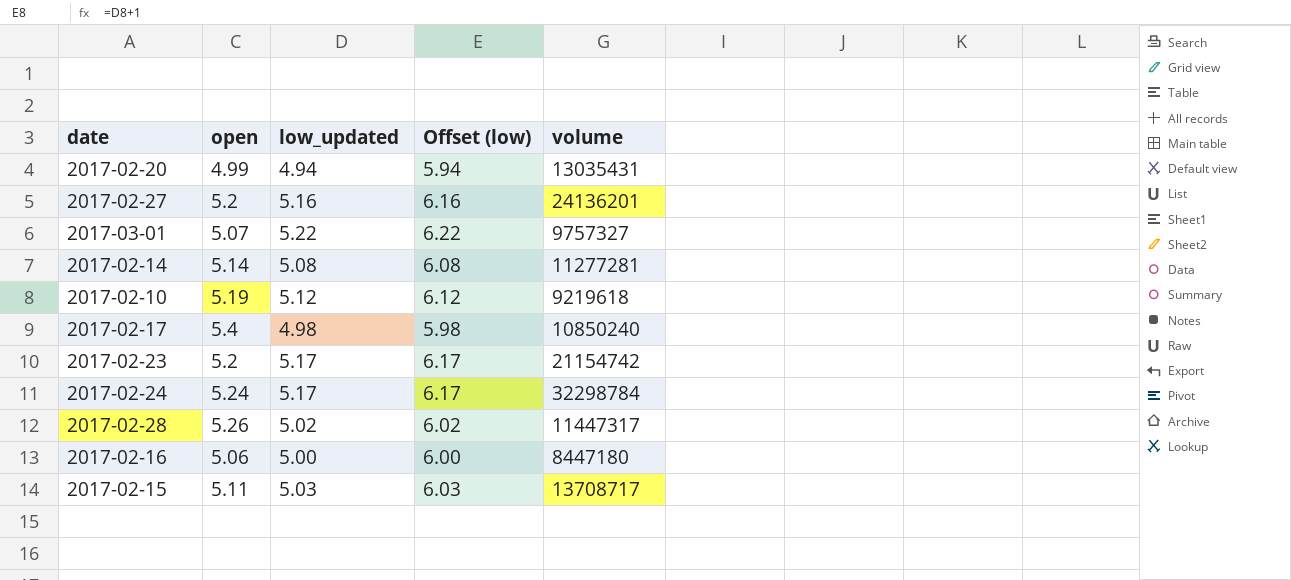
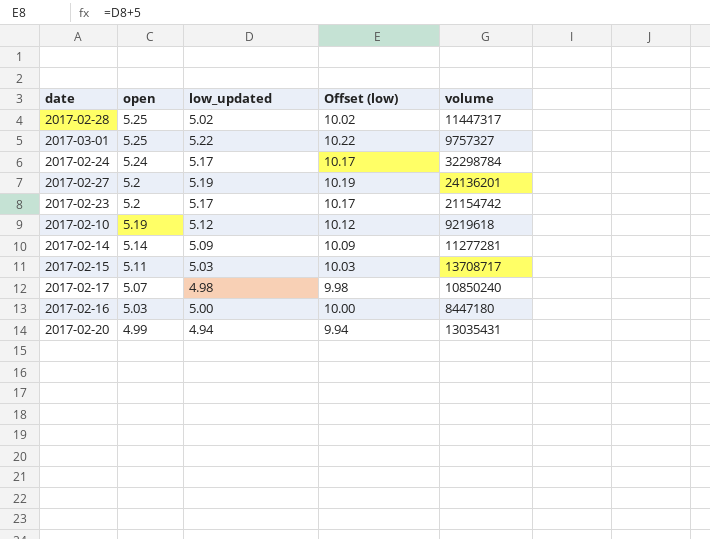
row order: none -> open descending
column Offset (low) | formula: [low_updated] + 1 -> [low_updated] + 5
2017-02-28 | open: 5.26 -> 5.25
2017-03-01 | open: 5.07 -> 5.25
2017-02-27 | low_updated: 5.16 -> 5.19
2017-02-14 | low_updated: 5.08 -> 5.09
2017-02-17 | open: 5.4 -> 5.07
2017-02-16 | open: 5.06 -> 5.03

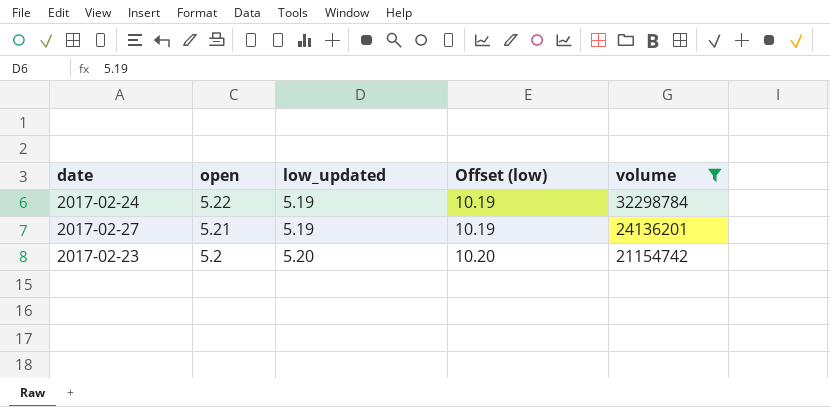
filter: none -> volume >= 21154742
2017-02-24 | open: 5.24 -> 5.22
2017-02-24 | low_updated: 5.17 -> 5.19
2017-02-24 | Offset (low): 10.17 -> 10.19
2017-02-27 | open: 5.2 -> 5.21
2017-02-23 | low_updated: 5.17 -> 5.20
2017-02-23 | Offset (low): 10.17 -> 10.20

